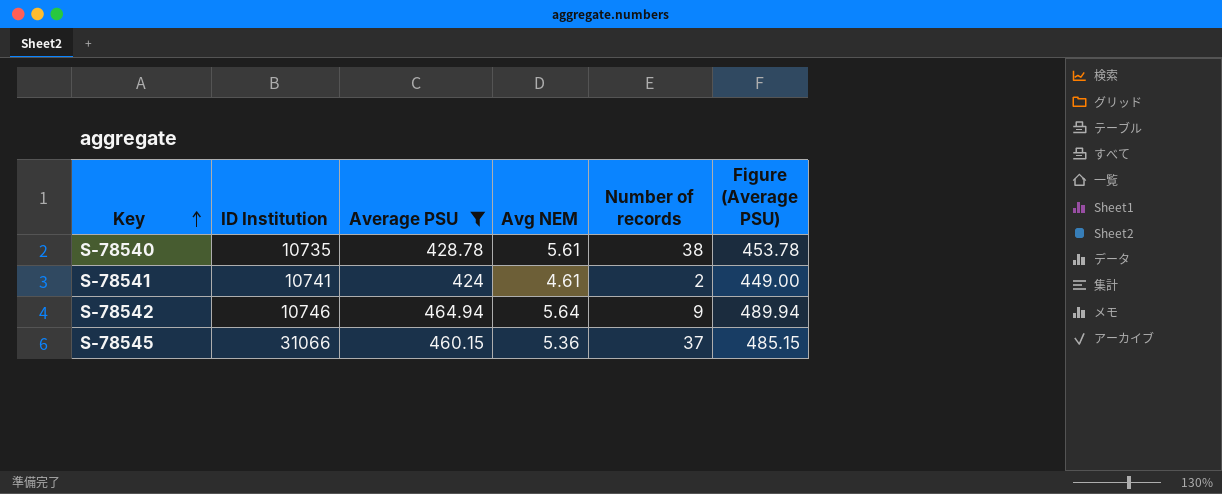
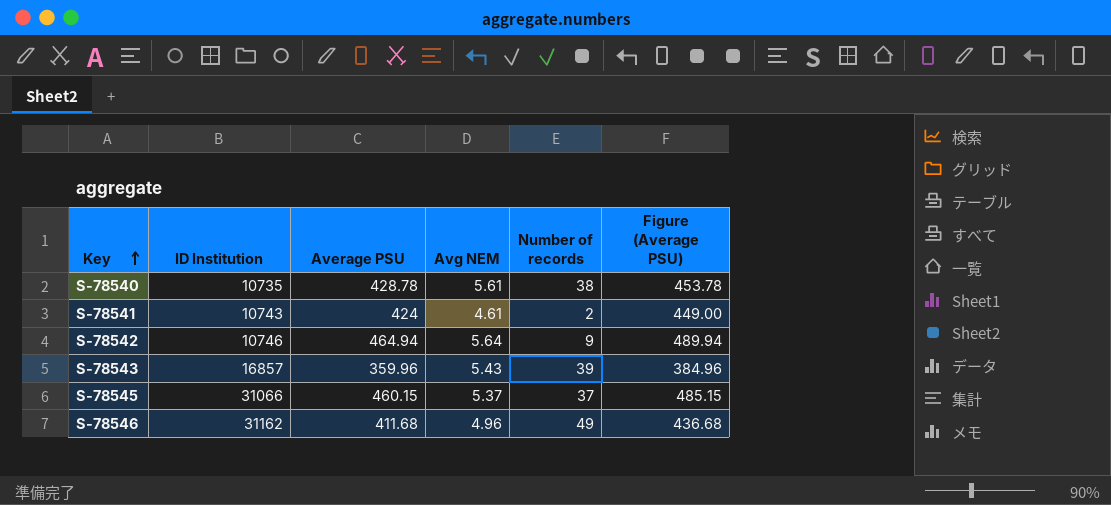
filter: Average PSU >= 424 -> none
S-78541 | ID Institution: 10741 -> 10743
S-78545 | Avg NEM: 5.36 -> 5.37

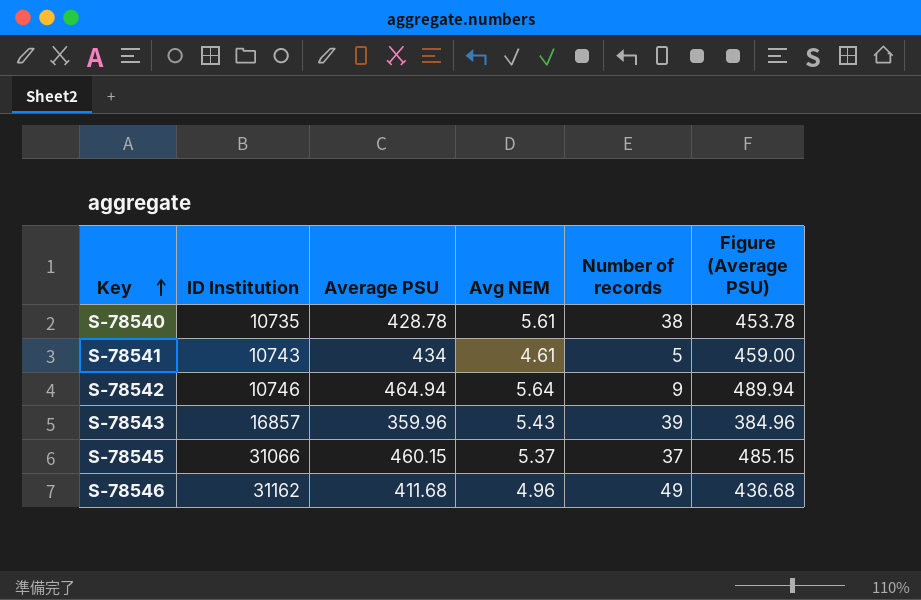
S-78541 | Average PSU: 424 -> 434
S-78541 | Number of records: 2 -> 5
S-78541 | Figure (Average PSU): 449.00 -> 459.00

